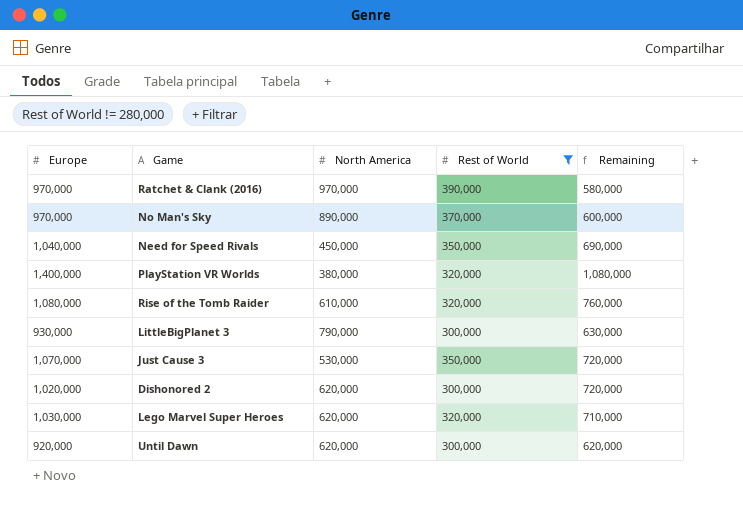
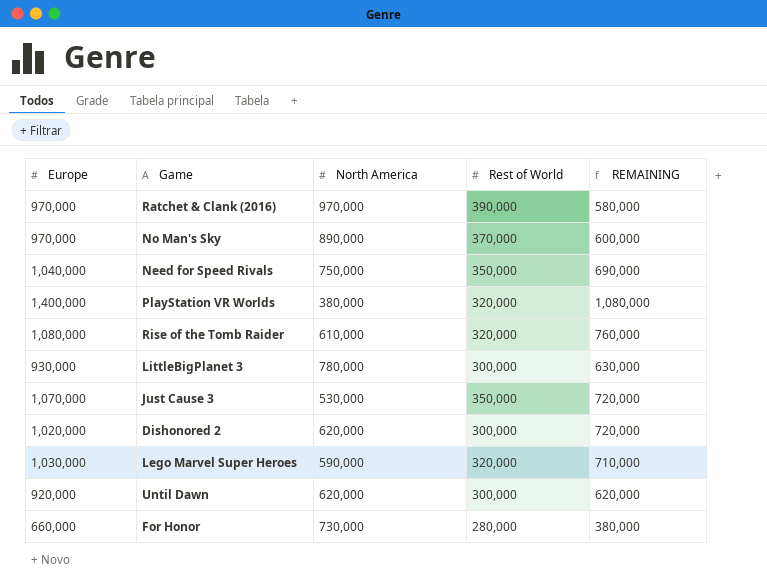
filter: Rest of World != 280,000 -> none
column name: Remaining -> REMAINING
Need for Speed Rivals | North America: 450,000 -> 750,000
LittleBigPlanet 3 | North America: 790,000 -> 780,000
Lego Marvel Super Heroes | North America: 620,000 -> 590,000

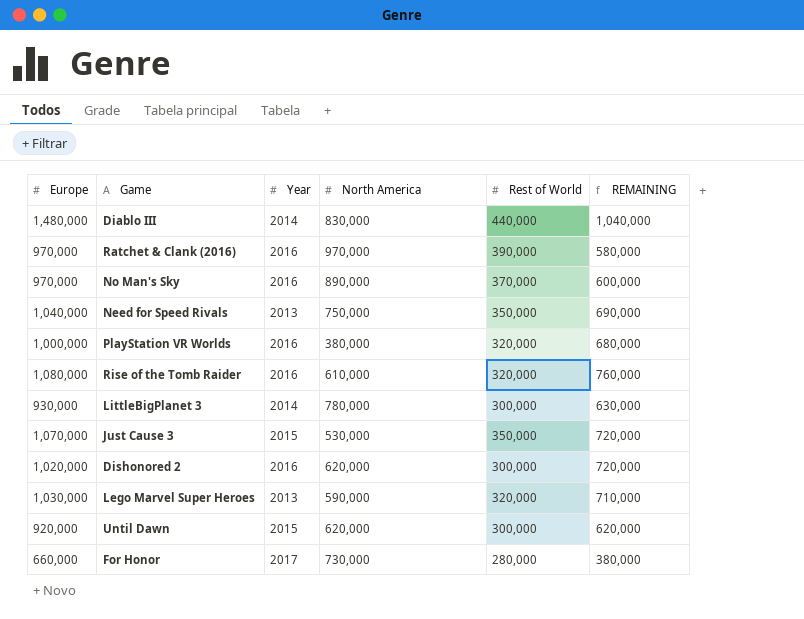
column Year | position: none -> 3
row Diablo III: none -> 1,480,000 | 2014 | 830,000 | 440,000 | 1,040,000
PlayStation VR Worlds | Europe: 1,400,000 -> 1,000,000
PlayStation VR Worlds | REMAINING: 1,080,000 -> 680,000

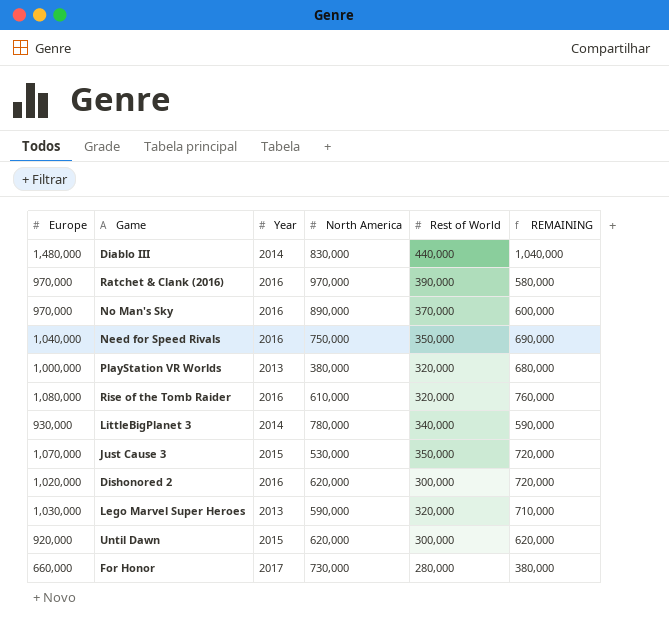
Need for Speed Rivals | Year: 2013 -> 2016
PlayStation VR Worlds | Year: 2016 -> 2013
LittleBigPlanet 3 | Rest of World: 300,000 -> 340,000
LittleBigPlanet 3 | REMAINING: 630,000 -> 590,000

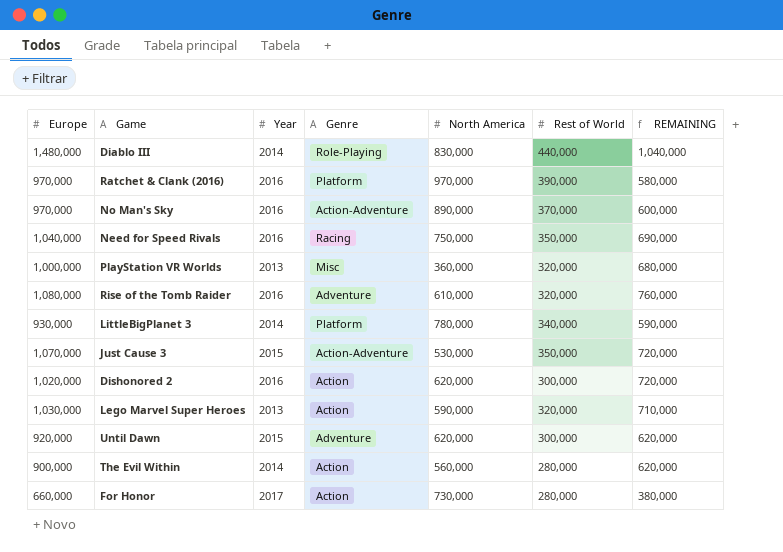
column Genre | position: none -> 4
PlayStation VR Worlds | North America: 380,000 -> 360,000
row The Evil Within: none -> 900,000 | 2014 | Action | 560,000 | 280,000 | 620,000

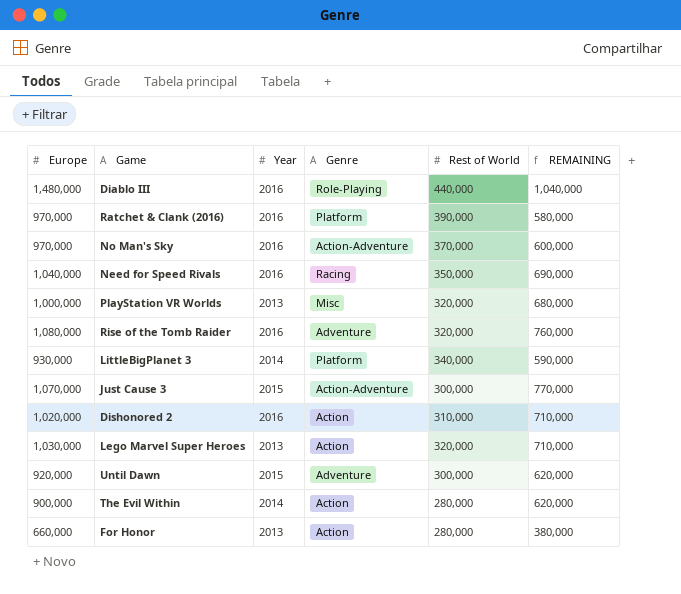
column North America | position: 5 -> none
Diablo III | Year: 2014 -> 2016
Just Cause 3 | Rest of World: 350,000 -> 300,000
Just Cause 3 | REMAINING: 720,000 -> 770,000
Dishonored 2 | Rest of World: 300,000 -> 310,000
Dishonored 2 | REMAINING: 720,000 -> 710,000
For Honor | Year: 2017 -> 2013

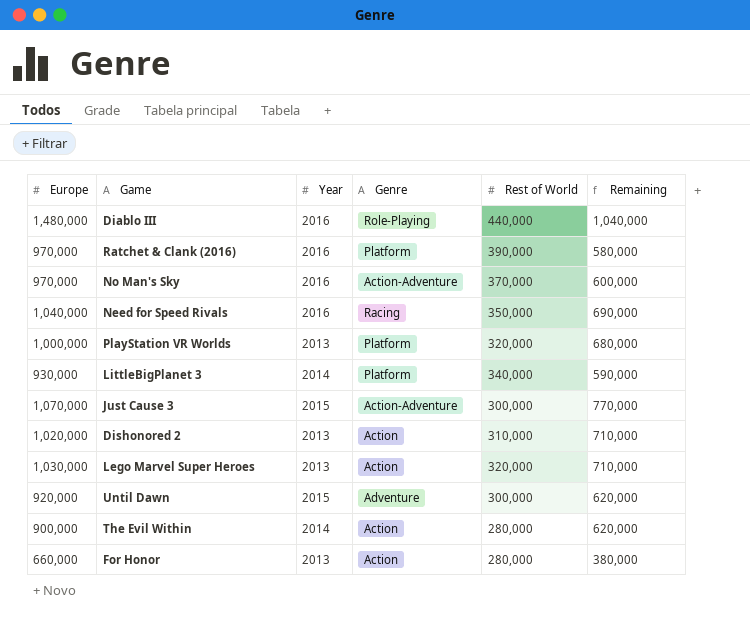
column name: REMAINING -> Remaining
row Rise of the Tomb Raider: 1,080,000 | 2016 | Adventure | 320,000 | 760,000 -> none
PlayStation VR Worlds | Genre: Misc -> Platform
Dishonored 2 | Year: 2016 -> 2013

